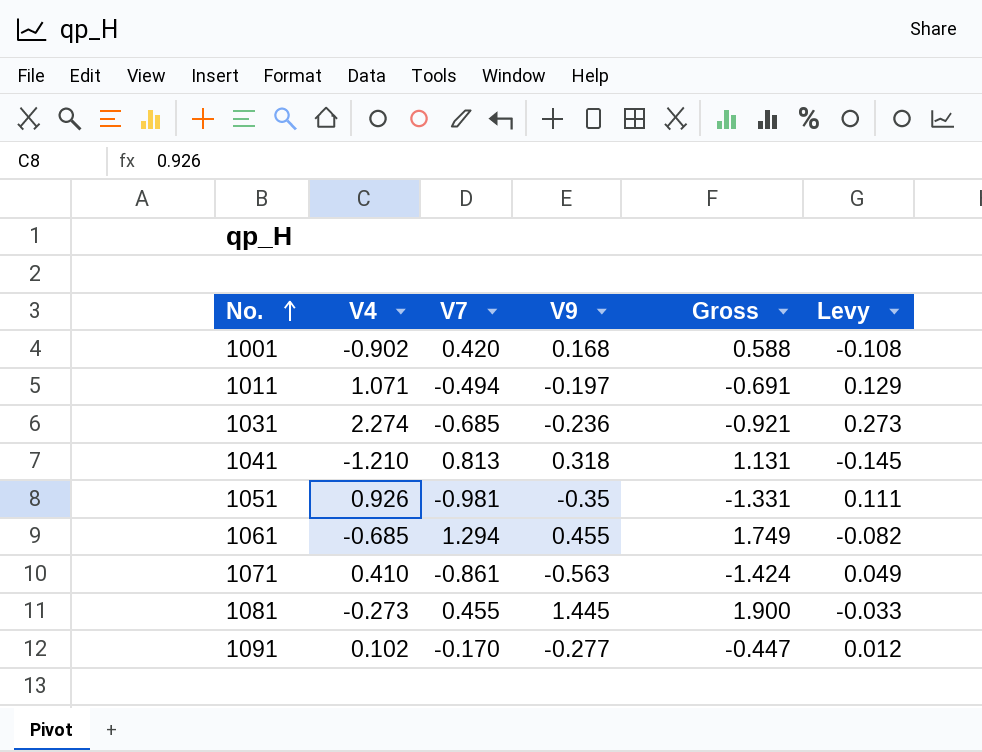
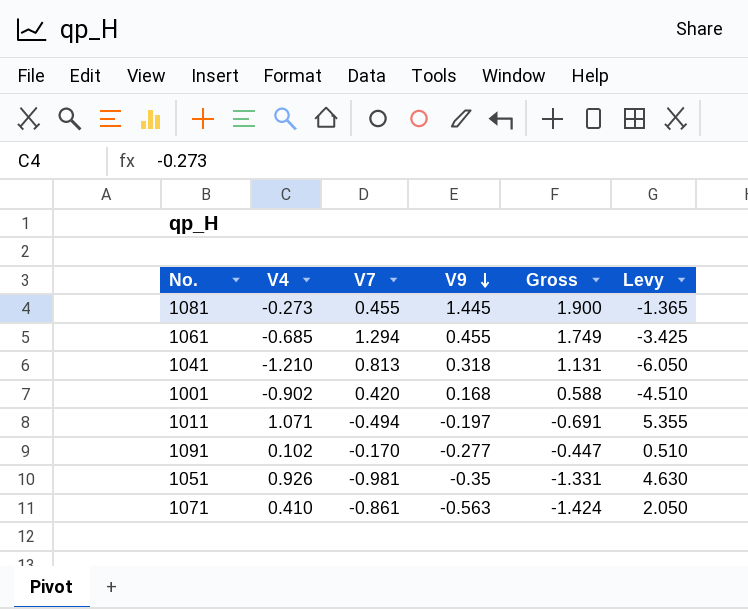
row order: No. ascending -> V9 descending
column Levy | formula: [V4] * 0.12 -> [V4] * 5
row 1031: 2.274 | -0.685 | -0.236 | -0.921 | 0.273 -> none

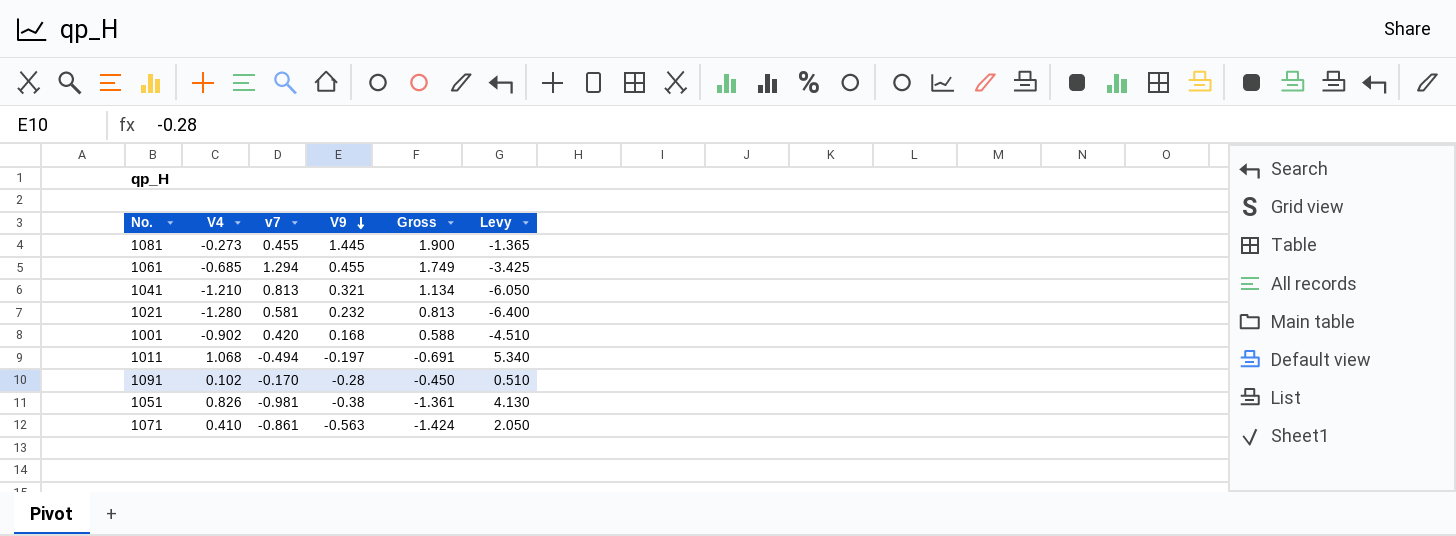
column name: V7 -> v7
1041 | V9: 0.318 -> 0.321
1041 | Gross: 1.131 -> 1.134
row 1021: none -> -1.280 | 0.581 | 0.232 | 0.813 | -6.400
1011 | V4: 1.071 -> 1.068
1011 | Levy: 5.355 -> 5.340
1091 | V9: -0.277 -> -0.28
1091 | Gross: -0.447 -> -0.450
1051 | V4: 0.926 -> 0.826
1051 | V9: -0.35 -> -0.38
1051 | Gross: -1.331 -> -1.361
1051 | Levy: 4.630 -> 4.130

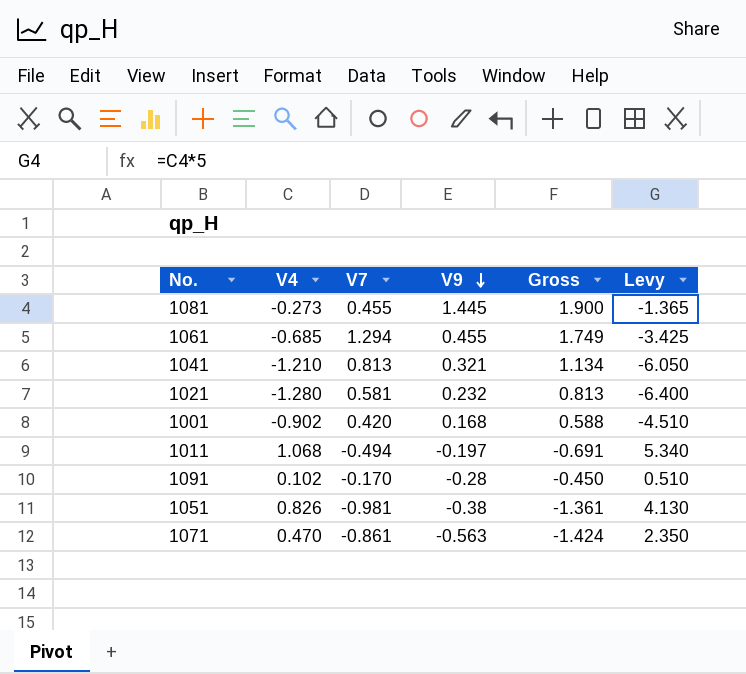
column name: v7 -> V7
1071 | V4: 0.410 -> 0.470
1071 | Levy: 2.050 -> 2.350

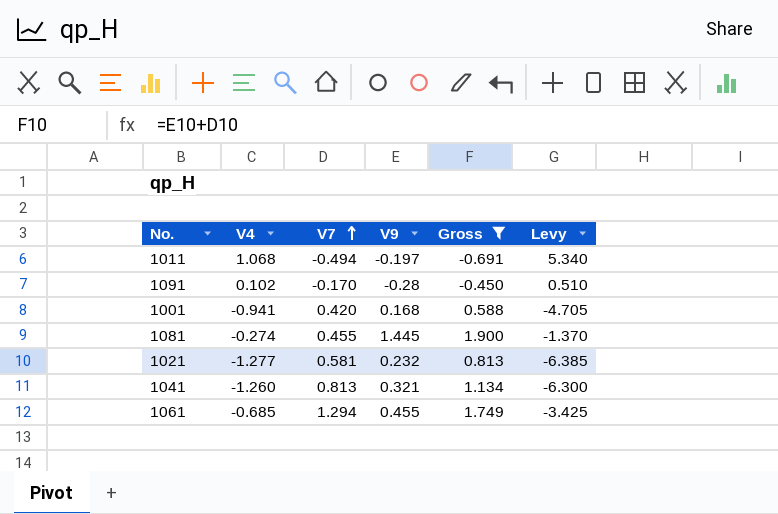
filter: none -> Gross >= -0.691
row order: V9 descending -> V7 ascending
1001 | V4: -0.902 -> -0.941
1001 | Levy: -4.510 -> -4.705
1081 | V4: -0.273 -> -0.274
1081 | Levy: -1.365 -> -1.370
1021 | V4: -1.280 -> -1.277
1021 | Levy: -6.400 -> -6.385
1041 | V4: -1.210 -> -1.260
1041 | Levy: -6.050 -> -6.300

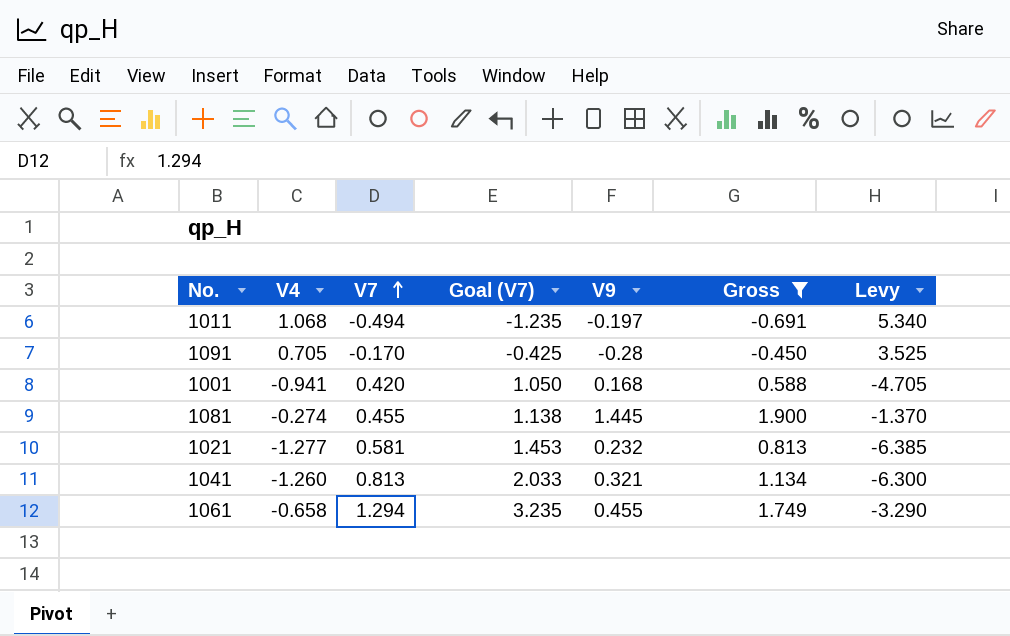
column Goal (V7) | formula: none -> [V7] * 2.5
1091 | V4: 0.102 -> 0.705
1091 | Levy: 0.510 -> 3.525
1061 | V4: -0.685 -> -0.658
1061 | Levy: -3.425 -> -3.290

